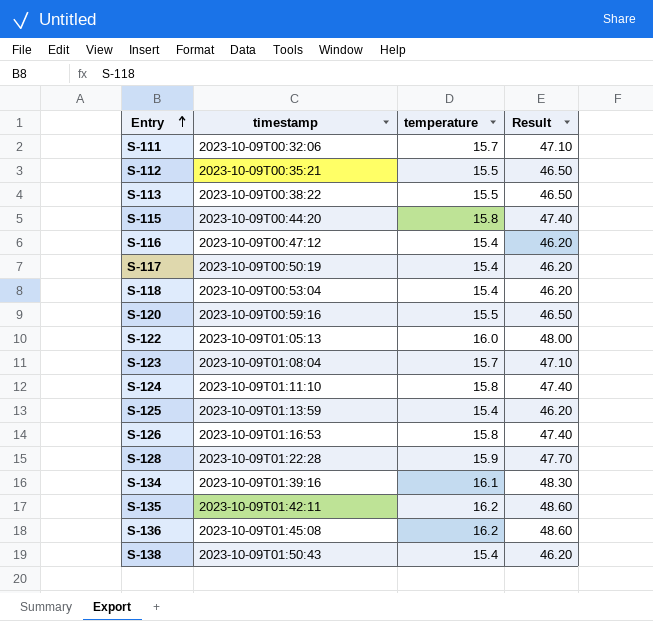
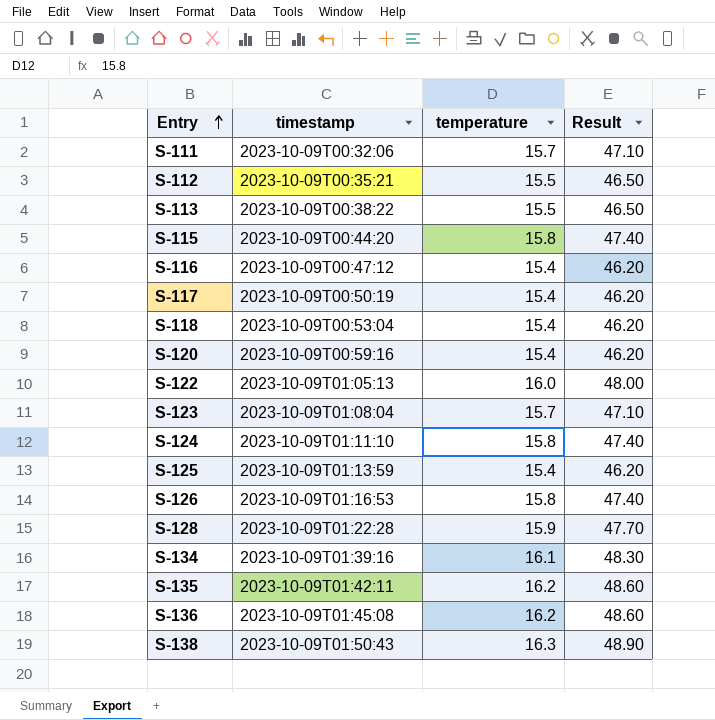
S-120 | temperature: 15.5 -> 15.4
S-120 | Result: 46.50 -> 46.20
S-138 | temperature: 15.4 -> 16.3
S-138 | Result: 46.20 -> 48.90

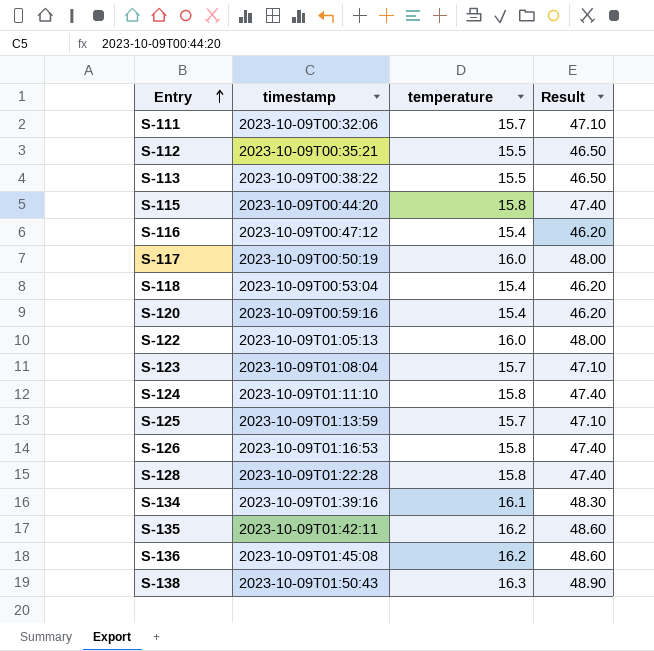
S-117 | temperature: 15.4 -> 16.0
S-117 | Result: 46.20 -> 48.00
S-125 | temperature: 15.4 -> 15.7
S-125 | Result: 46.20 -> 47.10
S-128 | temperature: 15.9 -> 15.8
S-128 | Result: 47.70 -> 47.40

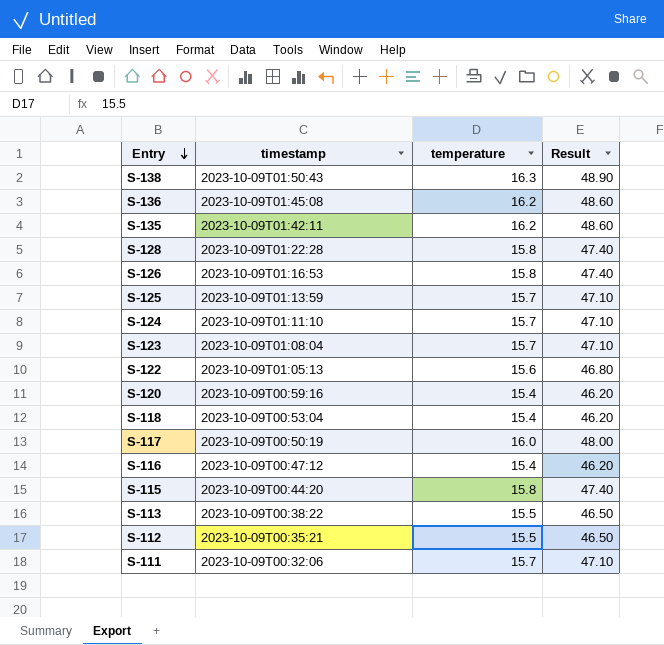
row order: Entry ascending -> Entry descending
row S-134: 2023-10-09T01:39:16 | 16.1 | 48.30 -> none
S-124 | temperature: 15.8 -> 15.7
S-124 | Result: 47.40 -> 47.10
S-122 | temperature: 16.0 -> 15.6
S-122 | Result: 48.00 -> 46.80

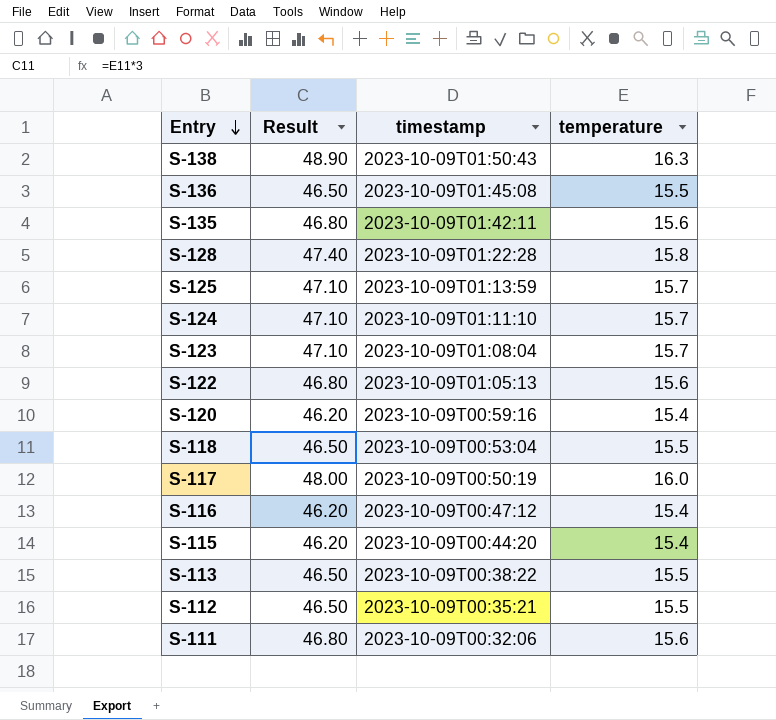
column Result | position: 4 -> 2
row S-126: 2023-10-09T01:16:53 | 15.8 | 47.40 -> none
S-136 | Result: 48.60 -> 46.50
S-136 | temperature: 16.2 -> 15.5
S-135 | Result: 48.60 -> 46.80
S-135 | temperature: 16.2 -> 15.6
S-118 | Result: 46.20 -> 46.50
S-118 | temperature: 15.4 -> 15.5
S-115 | Result: 47.40 -> 46.20
S-115 | temperature: 15.8 -> 15.4
S-111 | Result: 47.10 -> 46.80
S-111 | temperature: 15.7 -> 15.6

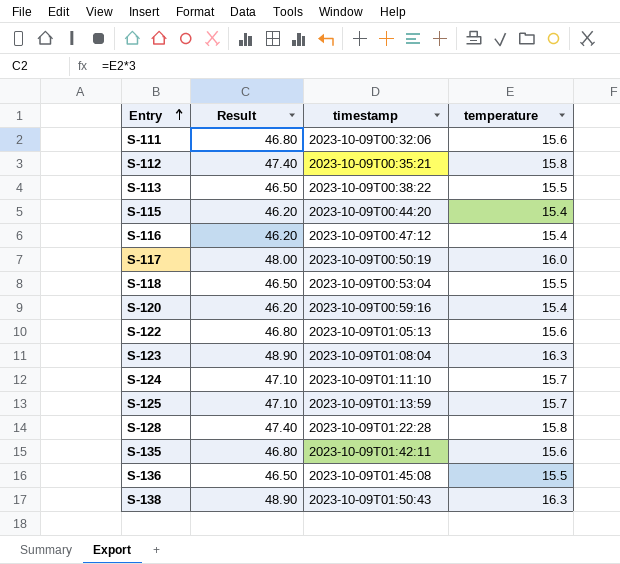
row order: Entry descending -> Entry ascending
S-112 | Result: 46.50 -> 47.40
S-112 | temperature: 15.5 -> 15.8
S-123 | Result: 47.10 -> 48.90
S-123 | temperature: 15.7 -> 16.3

